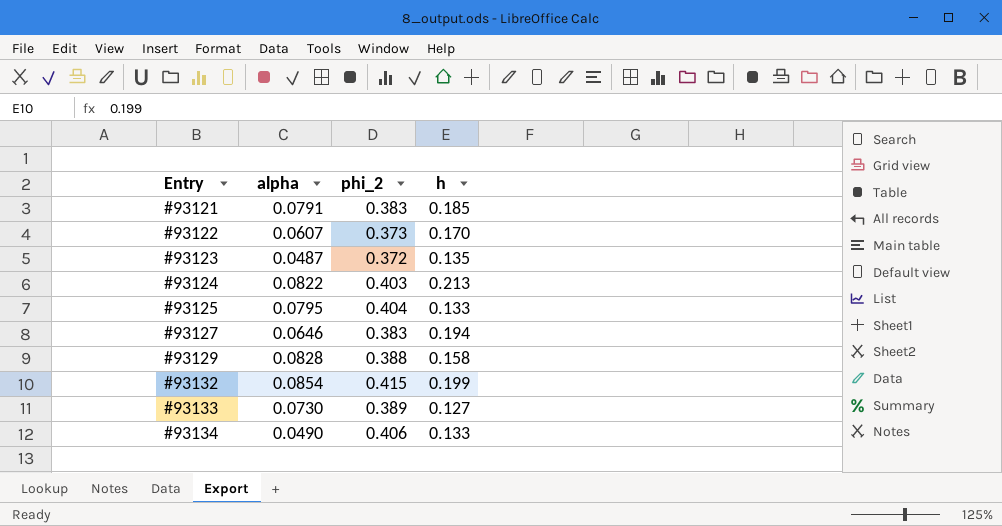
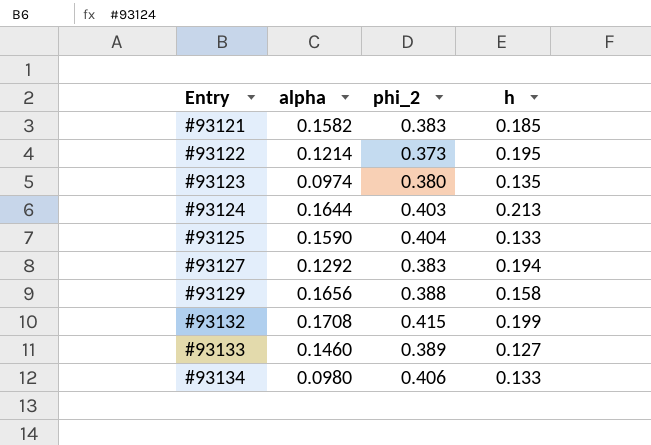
#93121 | alpha: 0.0791 -> 0.1582
#93122 | alpha: 0.0607 -> 0.1214
#93122 | h: 0.170 -> 0.195
#93123 | alpha: 0.0487 -> 0.0974
#93123 | phi_2: 0.372 -> 0.380
#93124 | alpha: 0.0822 -> 0.1644
#93125 | alpha: 0.0795 -> 0.1590
#93127 | alpha: 0.0646 -> 0.1292
#93129 | alpha: 0.0828 -> 0.1656
#93132 | alpha: 0.0854 -> 0.1708
#93133 | alpha: 0.0730 -> 0.1460
#93134 | alpha: 0.0490 -> 0.0980

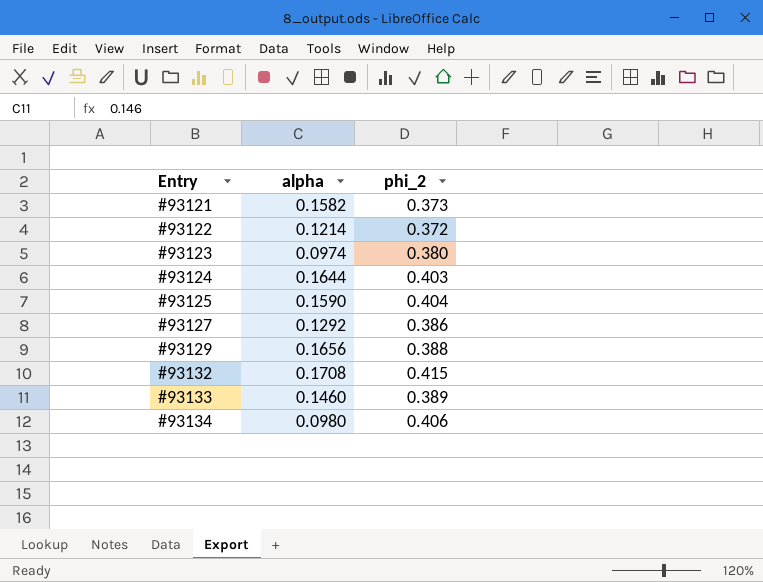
column h | position: 4 -> none
#93121 | phi_2: 0.383 -> 0.373
#93122 | phi_2: 0.373 -> 0.372
#93127 | phi_2: 0.383 -> 0.386

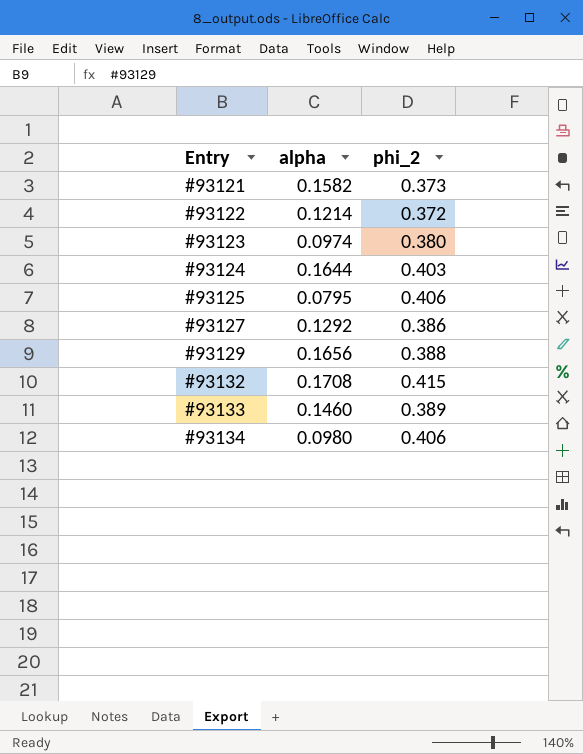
#93125 | alpha: 0.1590 -> 0.0795
#93125 | phi_2: 0.404 -> 0.406

